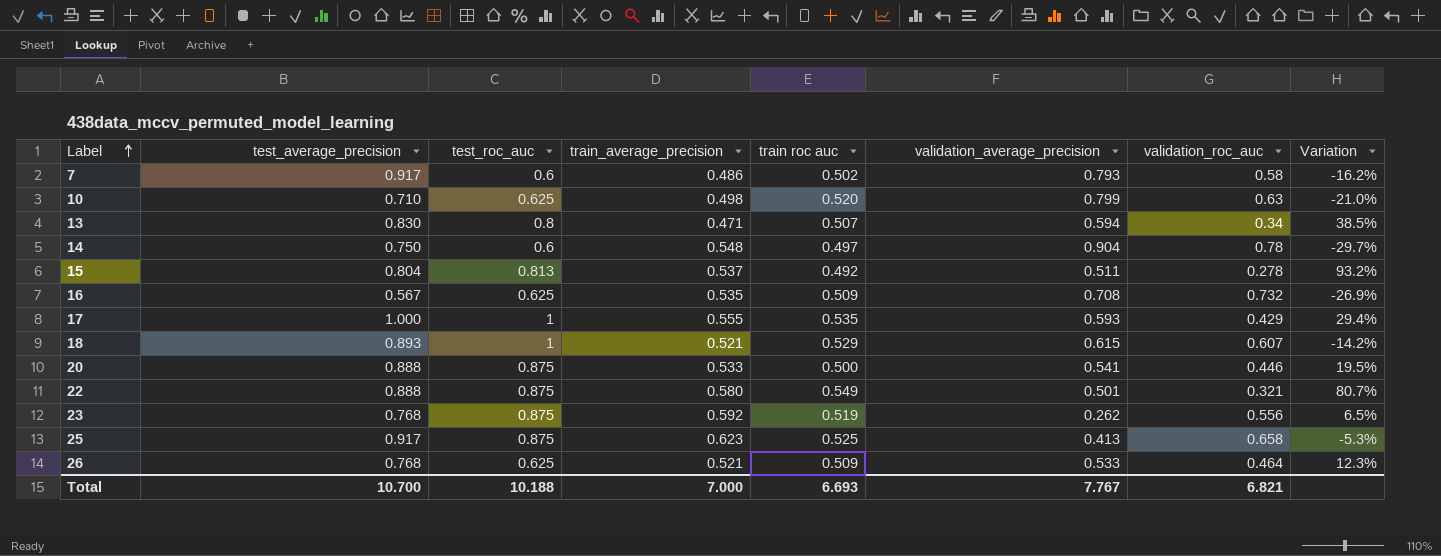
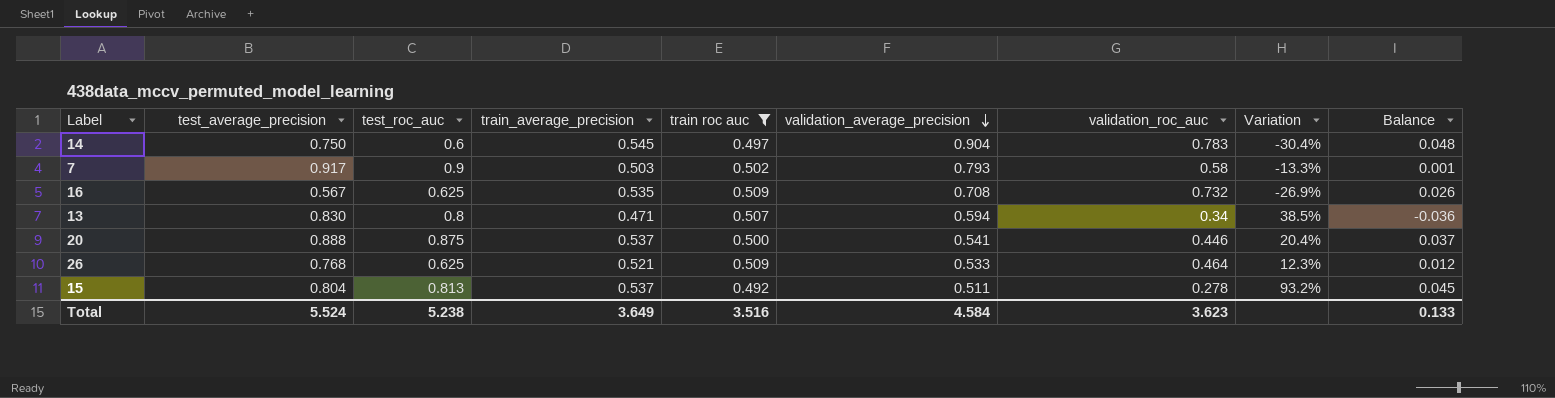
filter: none -> train roc auc <= 0.509
row order: Label ascending -> validation_average_precision descending
column Balance | formula: none -> [train_average_precision] - [train roc auc]
14 | train_average_precision: 0.548 -> 0.545
14 | validation_roc_auc: 0.78 -> 0.783
14 | Variation: -29.7% -> -30.4%
7 | test_roc_auc: 0.6 -> 0.9
7 | train_average_precision: 0.486 -> 0.503
7 | Variation: -16.2% -> -13.3%
20 | train_average_precision: 0.533 -> 0.537
20 | Variation: 19.5% -> 20.4%
Total | test_average_precision: 10.700 -> 5.524
Total | test_roc_auc: 10.188 -> 5.238
Total | train_average_precision: 7.000 -> 3.649
Total | train roc auc: 6.693 -> 3.516
Total | validation_average_precision: 7.767 -> 4.584
Total | validation_roc_auc: 6.821 -> 3.623

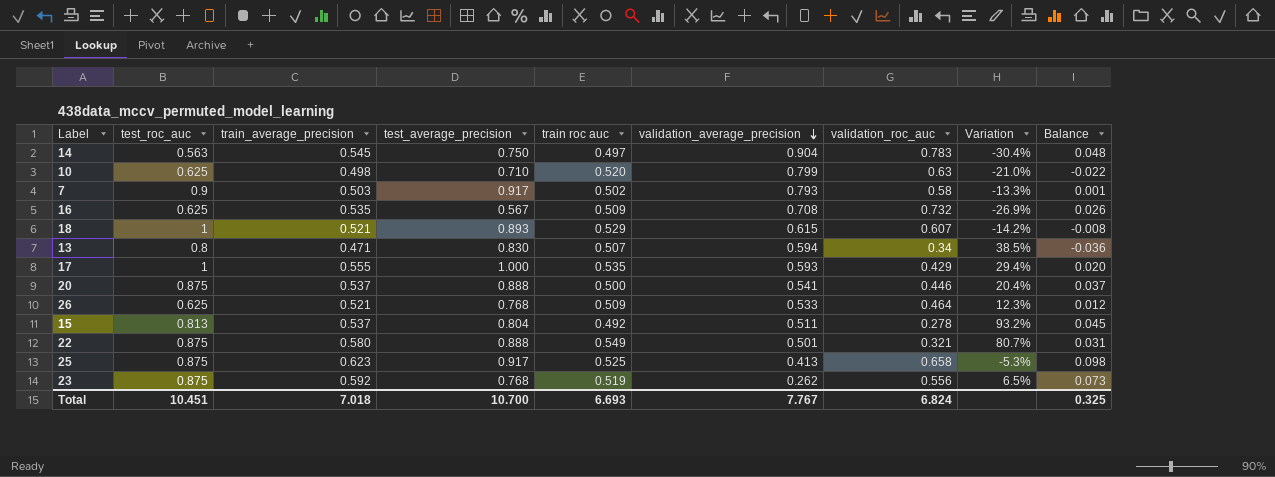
filter: train roc auc <= 0.509 -> none
column test_average_precision | position: 2 -> 4
14 | test_roc_auc: 0.6 -> 0.563
Total | test_roc_auc: 5.238 -> 10.451
Total | train_average_precision: 3.649 -> 7.018
Total | test_average_precision: 5.524 -> 10.700
Total | train roc auc: 3.516 -> 6.693
Total | validation_average_precision: 4.584 -> 7.767
Total | validation_roc_auc: 3.623 -> 6.824
Total | Balance: 0.133 -> 0.325

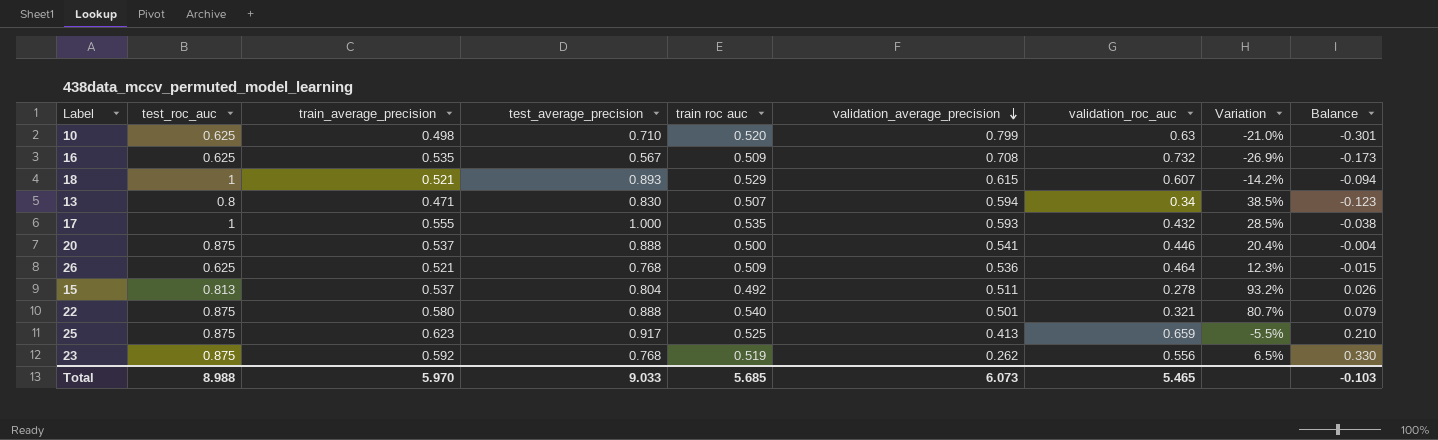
column Balance | formula: [train_average_precision] - [train roc auc] -> [train_average_precision] - [validation_average_precision]
row 14: 0.563 | 0.545 | 0.750 | 0.497 | 0.904 | 0.783 | -30.4% | 0.048 -> none
row 7: 0.9 | 0.503 | 0.917 | 0.502 | 0.793 | 0.58 | -13.3% | 0.001 -> none
17 | validation_roc_auc: 0.429 -> 0.432
17 | Variation: 29.4% -> 28.5%
26 | validation_average_precision: 0.533 -> 0.536
22 | train roc auc: 0.549 -> 0.540
25 | validation_roc_auc: 0.658 -> 0.659
25 | Variation: -5.3% -> -5.5%
Total | test_roc_auc: 10.451 -> 8.988
Total | train_average_precision: 7.018 -> 5.970
Total | test_average_precision: 10.700 -> 9.033
Total | train roc auc: 6.693 -> 5.685
Total | validation_average_precision: 7.767 -> 6.073
Total | validation_roc_auc: 6.824 -> 5.465
Total | Balance: 0.325 -> -0.103

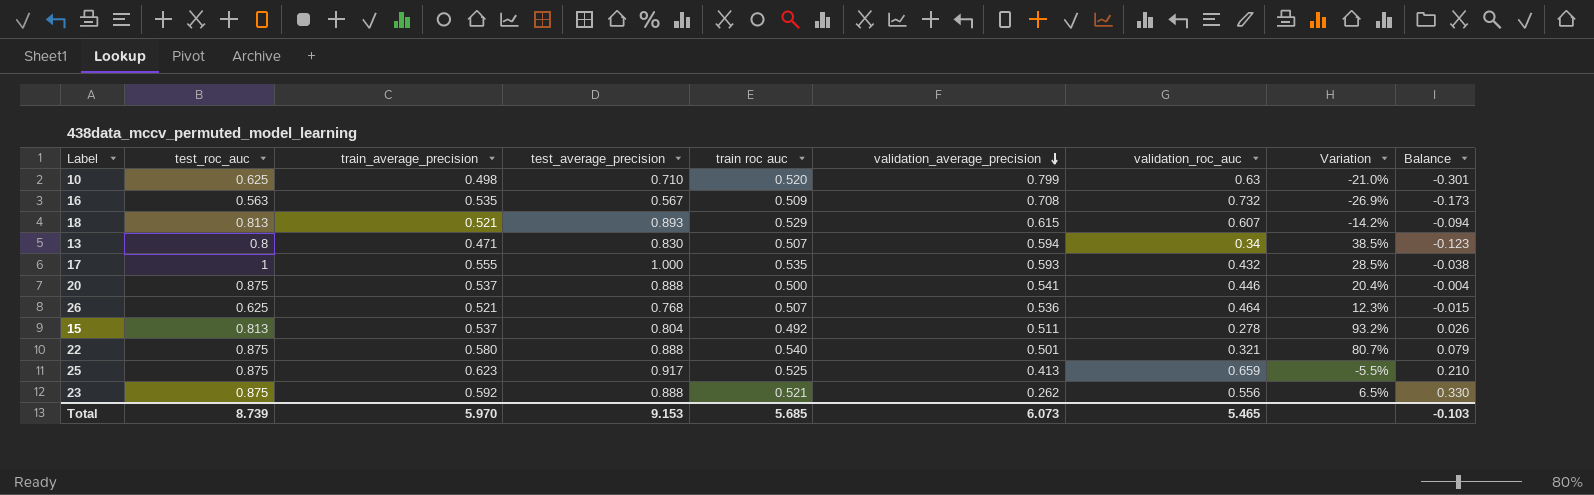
16 | test_roc_auc: 0.625 -> 0.563
18 | test_roc_auc: 1 -> 0.813
26 | train roc auc: 0.509 -> 0.507
23 | test_average_precision: 0.768 -> 0.888
23 | train roc auc: 0.519 -> 0.521
Total | test_roc_auc: 8.988 -> 8.739
Total | test_average_precision: 9.033 -> 9.153

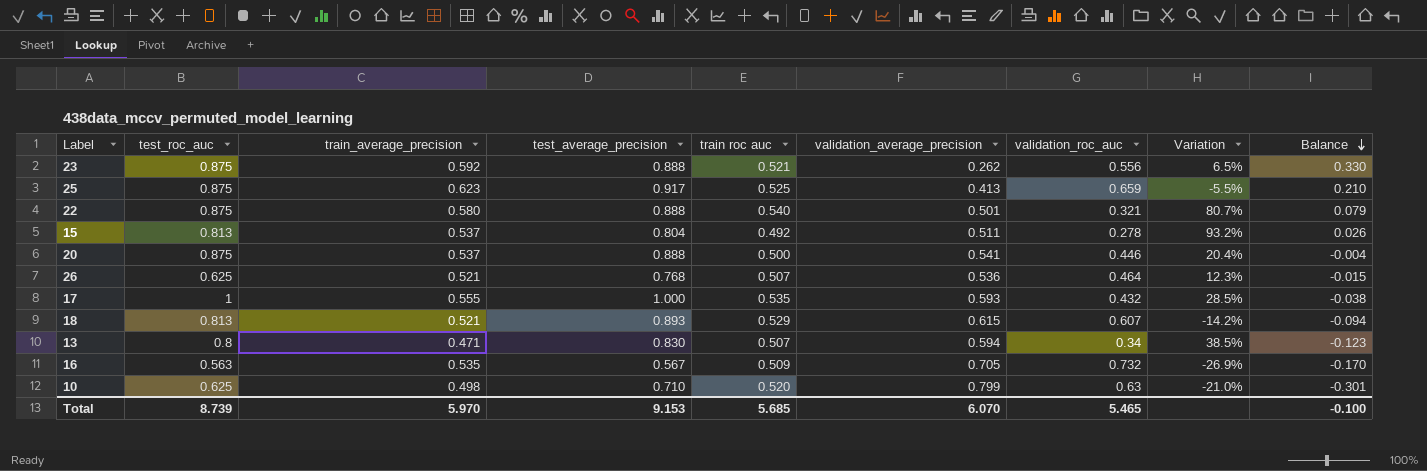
row order: validation_average_precision descending -> Balance descending
16 | validation_average_precision: 0.708 -> 0.705
16 | Balance: -0.173 -> -0.170
Total | validation_average_precision: 6.073 -> 6.070
Total | Balance: -0.103 -> -0.100

